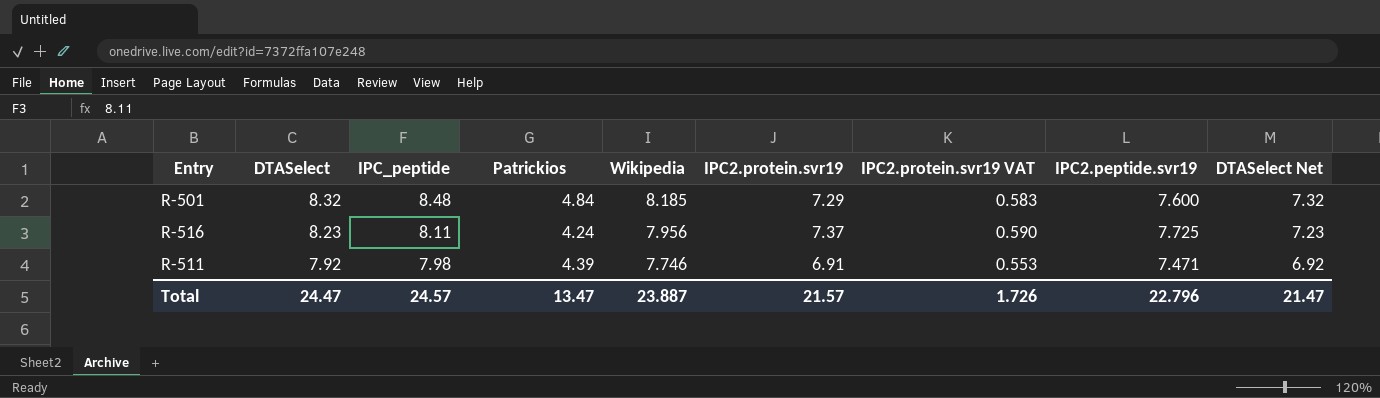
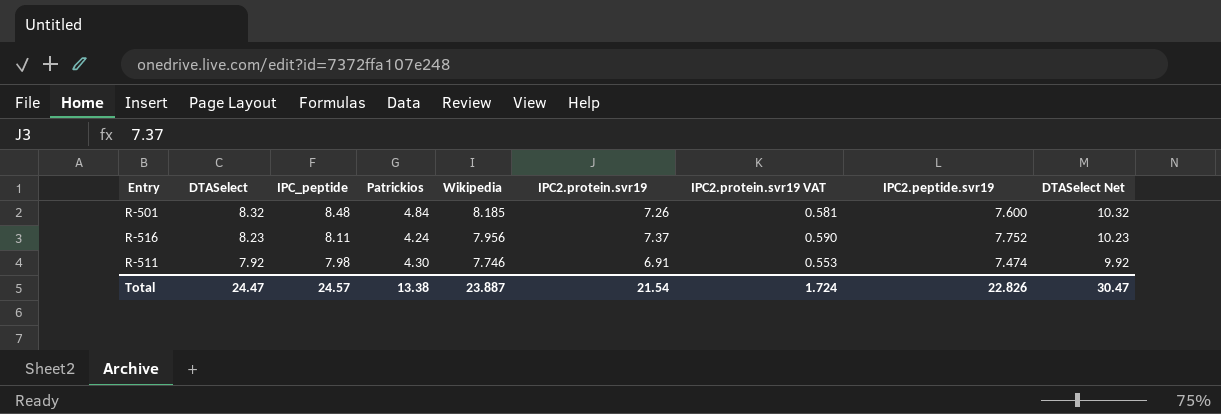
column DTASelect Net | formula: [DTASelect] - 1 -> [DTASelect] + 2
R-501 | IPC2.protein.svr19: 7.29 -> 7.26
R-501 | IPC2.protein.svr19 VAT: 0.583 -> 0.581
R-516 | IPC2.peptide.svr19: 7.725 -> 7.752
R-511 | Patrickios: 4.39 -> 4.30
R-511 | IPC2.peptide.svr19: 7.471 -> 7.474
Total | Patrickios: 13.47 -> 13.38
Total | IPC2.protein.svr19: 21.57 -> 21.54
Total | IPC2.protein.svr19 VAT: 1.726 -> 1.724
Total | IPC2.peptide.svr19: 22.796 -> 22.826
Total | DTASelect Net: 21.47 -> 30.47

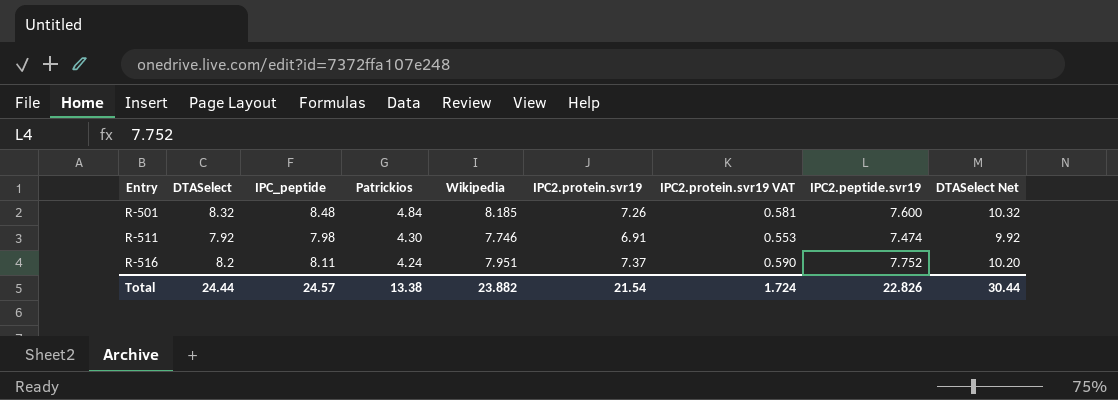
row order: DTASelect descending -> Entry ascending
R-516 | DTASelect: 8.23 -> 8.2
R-516 | Wikipedia: 7.956 -> 7.951
R-516 | DTASelect Net: 10.23 -> 10.20
Total | DTASelect: 24.47 -> 24.44
Total | Wikipedia: 23.887 -> 23.882
Total | DTASelect Net: 30.47 -> 30.44

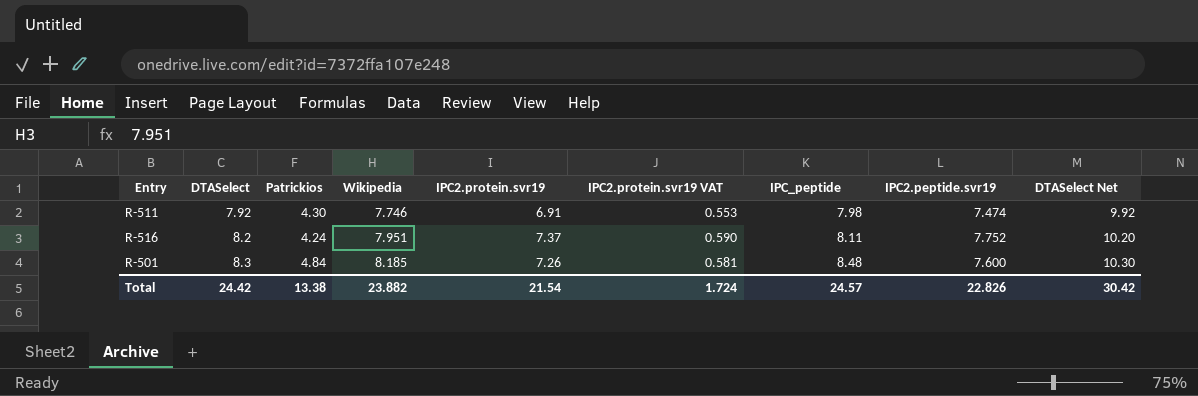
row order: Entry ascending -> DTASelect ascending
column IPC_peptide | position: 3 -> 7
R-501 | DTASelect: 8.32 -> 8.3
R-501 | DTASelect Net: 10.32 -> 10.30
Total | DTASelect: 24.44 -> 24.42
Total | DTASelect Net: 30.44 -> 30.42

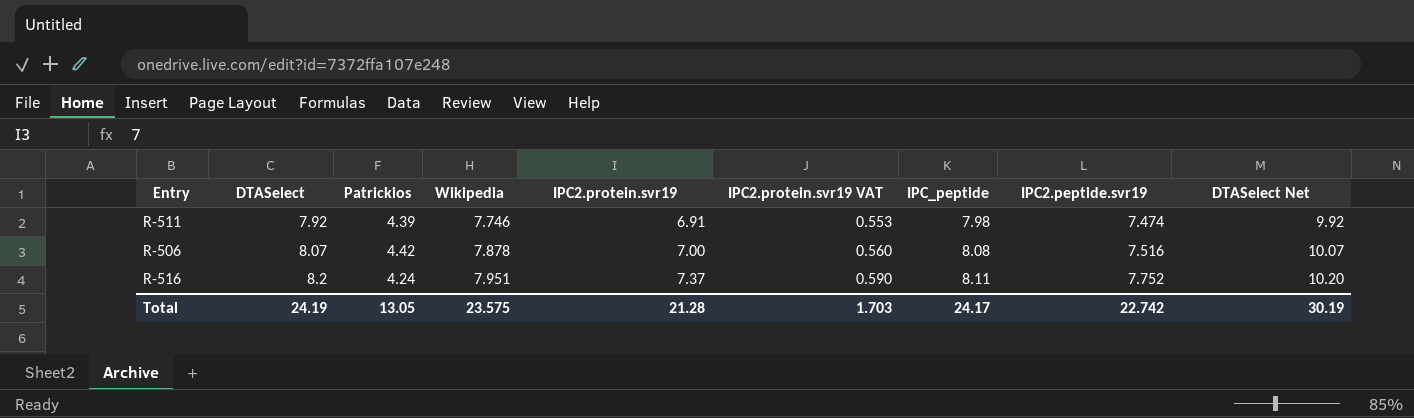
row R-501: 8.3 | 4.84 | 8.185 | 7.26 | 0.581 | 8.48 | 7.600 | 10.30 -> none
R-511 | Patrickios: 4.30 -> 4.39
row R-506: none -> 8.07 | 4.42 | 7.878 | 7.00 | 0.560 | 8.08 | 7.516 | 10.07
Total | DTASelect: 24.42 -> 24.19
Total | Patrickios: 13.38 -> 13.05
Total | Wikipedia: 23.882 -> 23.575
Total | IPC2.protein.svr19: 21.54 -> 21.28
Total | IPC2.protein.svr19 VAT: 1.724 -> 1.703
Total | IPC_peptide: 24.57 -> 24.17
Total | IPC2.peptide.svr19: 22.826 -> 22.742
Total | DTASelect Net: 30.42 -> 30.19

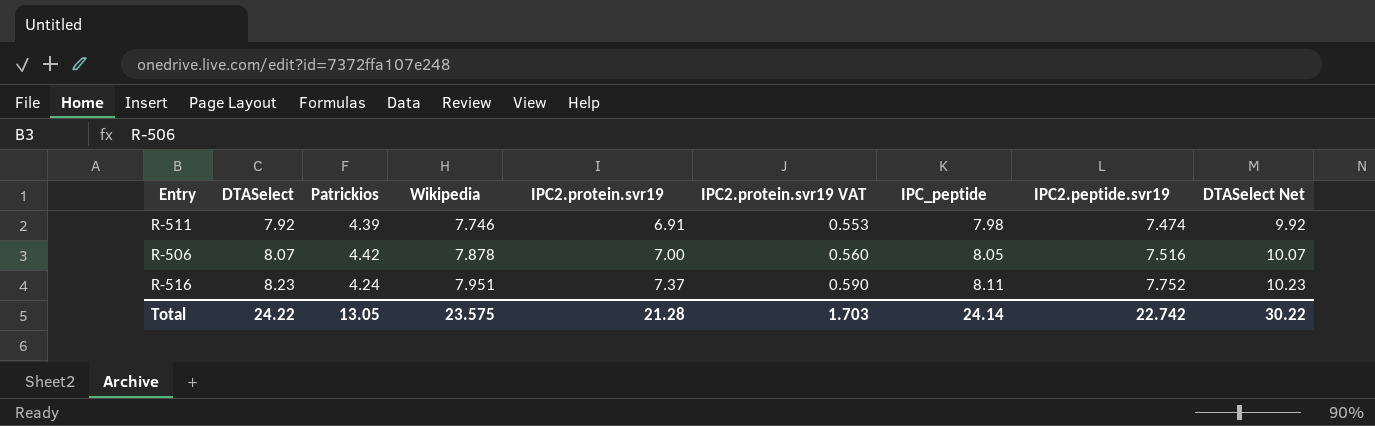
R-506 | IPC_peptide: 8.08 -> 8.05
R-516 | DTASelect: 8.2 -> 8.23
R-516 | DTASelect Net: 10.20 -> 10.23
Total | DTASelect: 24.19 -> 24.22
Total | IPC_peptide: 24.17 -> 24.14
Total | DTASelect Net: 30.19 -> 30.22

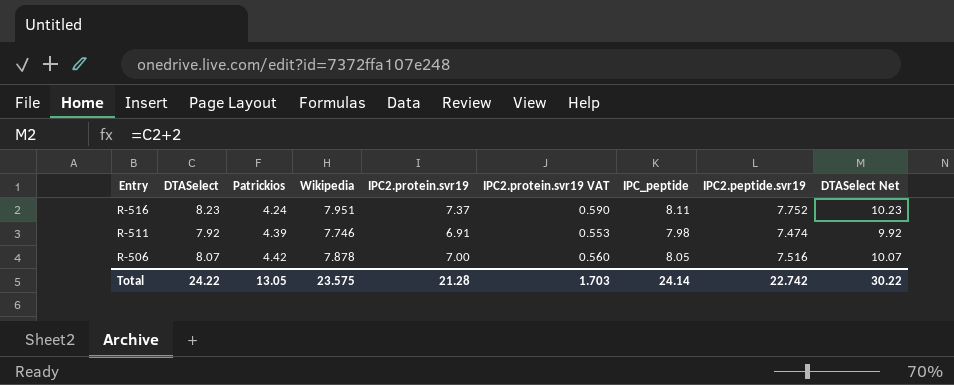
row order: DTASelect ascending -> Entry descending

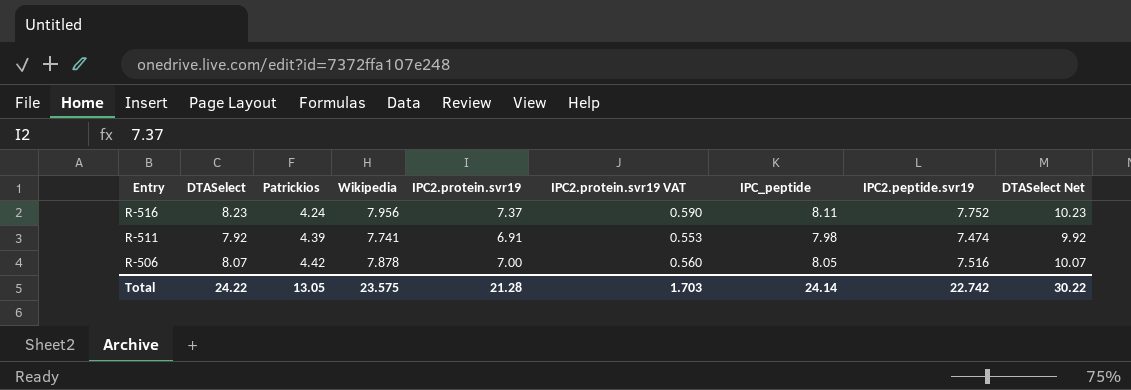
R-516 | Wikipedia: 7.951 -> 7.956
R-511 | Wikipedia: 7.746 -> 7.741

